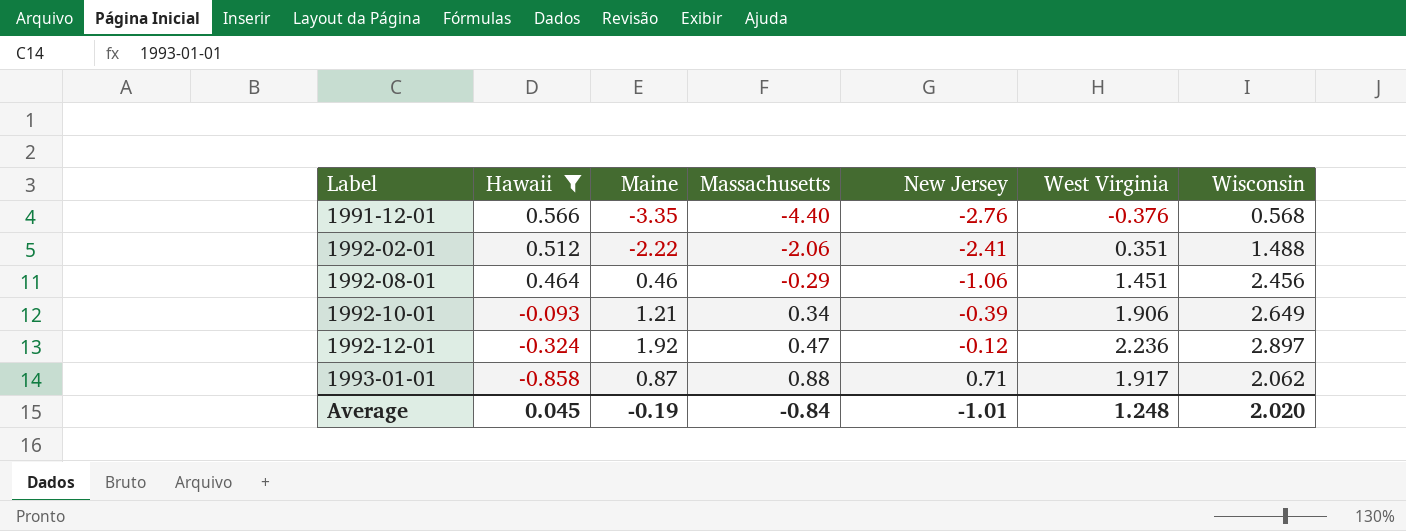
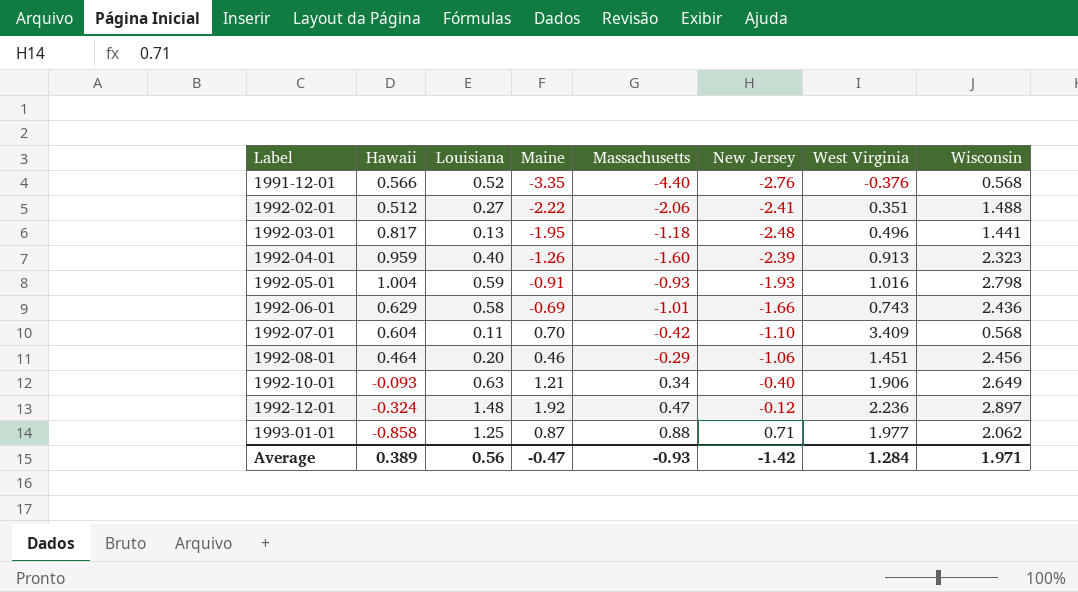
filter: Hawaii <= 0.566 -> none
column Louisiana | position: none -> 3
1992-10-01 | New Jersey: -0.39 -> -0.40
1993-01-01 | West Virginia: 1.917 -> 1.977
Average | Hawaii: 0.045 -> 0.389
Average | Maine: -0.19 -> -0.47
Average | Massachusetts: -0.84 -> -0.93
Average | New Jersey: -1.01 -> -1.42
Average | West Virginia: 1.248 -> 1.284
Average | Wisconsin: 2.020 -> 1.971

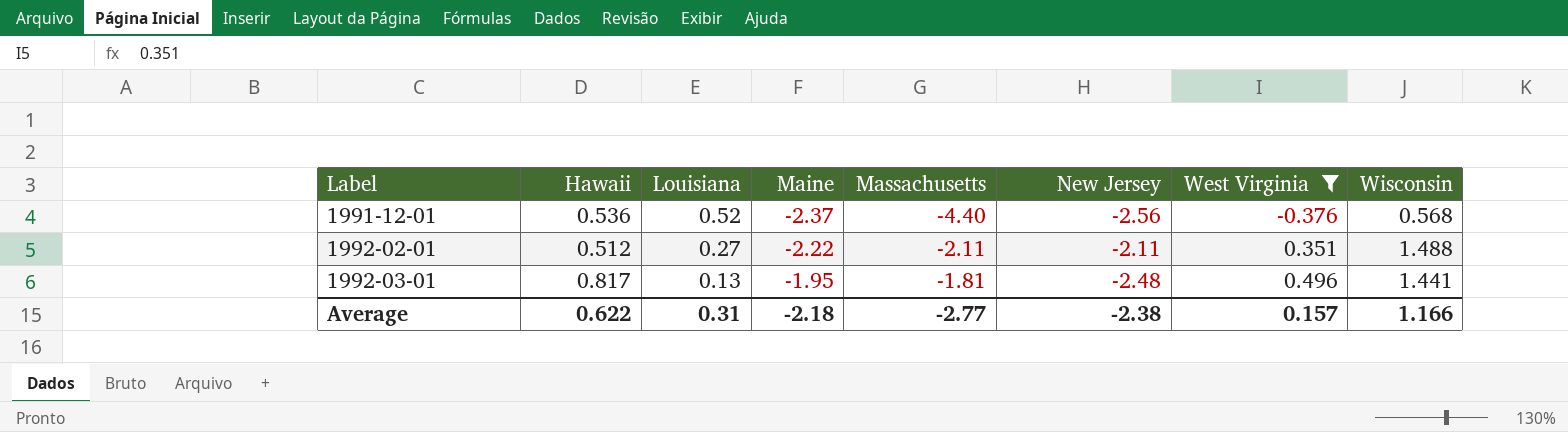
filter: none -> West Virginia <= 0.496
1991-12-01 | Hawaii: 0.566 -> 0.536
1991-12-01 | Maine: -3.35 -> -2.37
1991-12-01 | New Jersey: -2.76 -> -2.56
1992-02-01 | Massachusetts: -2.06 -> -2.11
1992-02-01 | New Jersey: -2.41 -> -2.11
1992-03-01 | Massachusetts: -1.18 -> -1.81
Average | Hawaii: 0.389 -> 0.622
Average | Louisiana: 0.56 -> 0.31
Average | Maine: -0.47 -> -2.18
Average | Massachusetts: -0.93 -> -2.77
Average | New Jersey: -1.42 -> -2.38
Average | West Virginia: 1.284 -> 0.157
Average | Wisconsin: 1.971 -> 1.166

